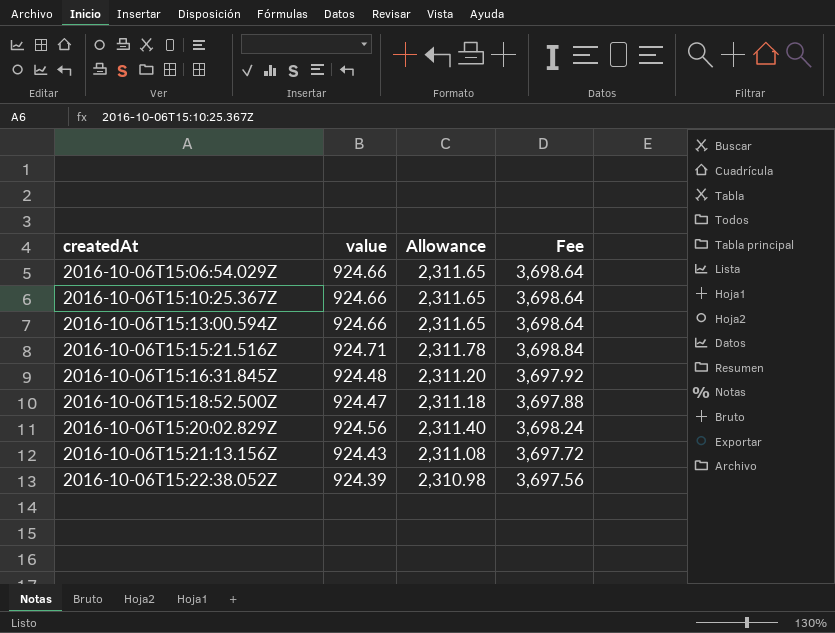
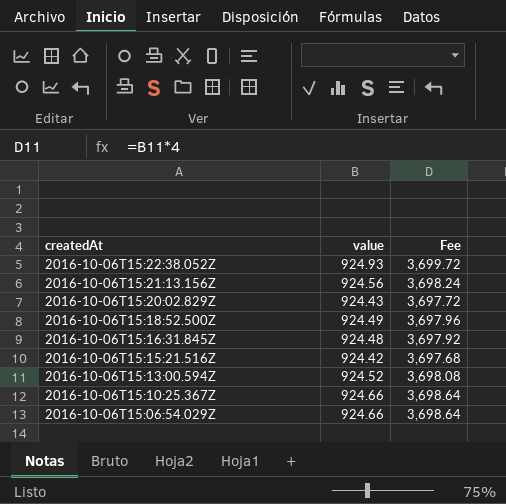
row order: createdAt ascending -> createdAt descending
column Allowance | formula: [value] * 2.5 -> none
2016-10-06T15:22:38.052Z | value: 924.39 -> 924.93
2016-10-06T15:22:38.052Z | Fee: 3,697.56 -> 3,699.72
2016-10-06T15:21:13.156Z | value: 924.43 -> 924.56
2016-10-06T15:21:13.156Z | Fee: 3,697.72 -> 3,698.24
2016-10-06T15:20:02.829Z | value: 924.56 -> 924.43
2016-10-06T15:20:02.829Z | Fee: 3,698.24 -> 3,697.72
2016-10-06T15:18:52.500Z | value: 924.47 -> 924.49
2016-10-06T15:18:52.500Z | Fee: 3,697.88 -> 3,697.96
2016-10-06T15:15:21.516Z | value: 924.71 -> 924.42
2016-10-06T15:15:21.516Z | Fee: 3,698.84 -> 3,697.68
2016-10-06T15:13:00.594Z | value: 924.66 -> 924.52
2016-10-06T15:13:00.594Z | Fee: 3,698.64 -> 3,698.08

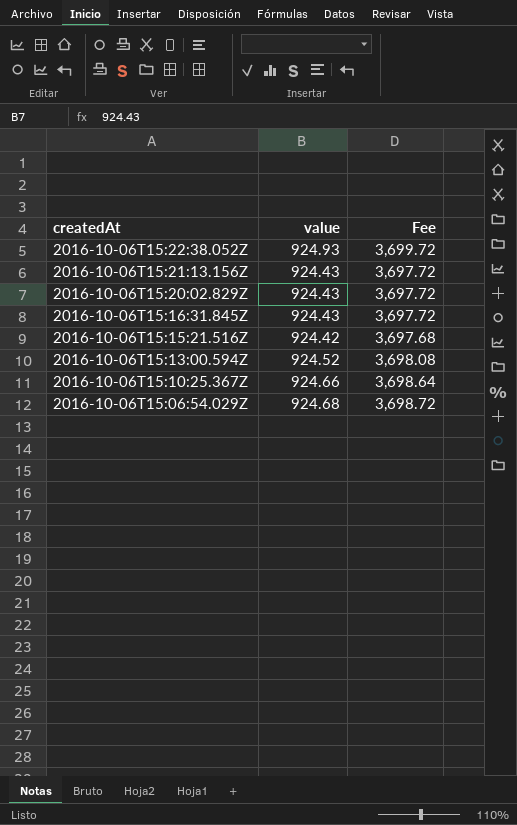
row 2016-10-06T15:18:52.500Z: 924.49 | 3,697.96 -> none
2016-10-06T15:21:13.156Z | value: 924.56 -> 924.43
2016-10-06T15:21:13.156Z | Fee: 3,698.24 -> 3,697.72
2016-10-06T15:16:31.845Z | value: 924.48 -> 924.43
2016-10-06T15:16:31.845Z | Fee: 3,697.92 -> 3,697.72
2016-10-06T15:06:54.029Z | value: 924.66 -> 924.68
2016-10-06T15:06:54.029Z | Fee: 3,698.64 -> 3,698.72

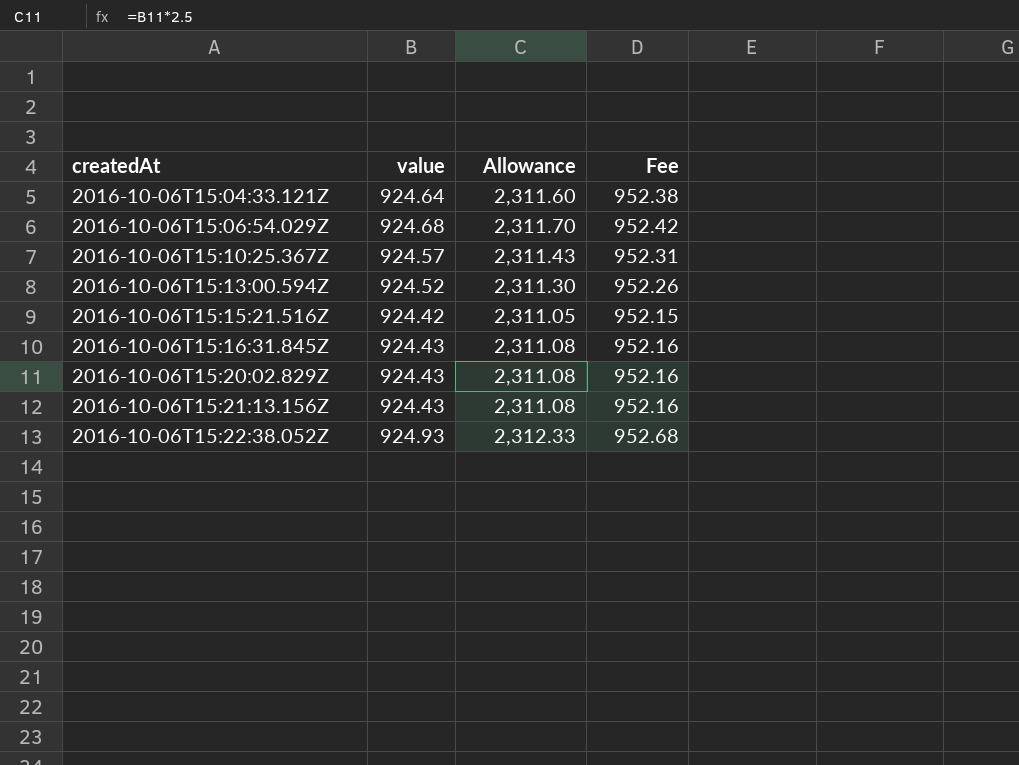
row order: createdAt descending -> createdAt ascending
column Allowance | formula: none -> [value] * 2.5
column Fee | formula: [value] * 4 -> [value] * 1.03
row 2016-10-06T15:04:33.121Z: none -> 924.64 | 2,311.60 | 952.38
2016-10-06T15:10:25.367Z | value: 924.66 -> 924.57

